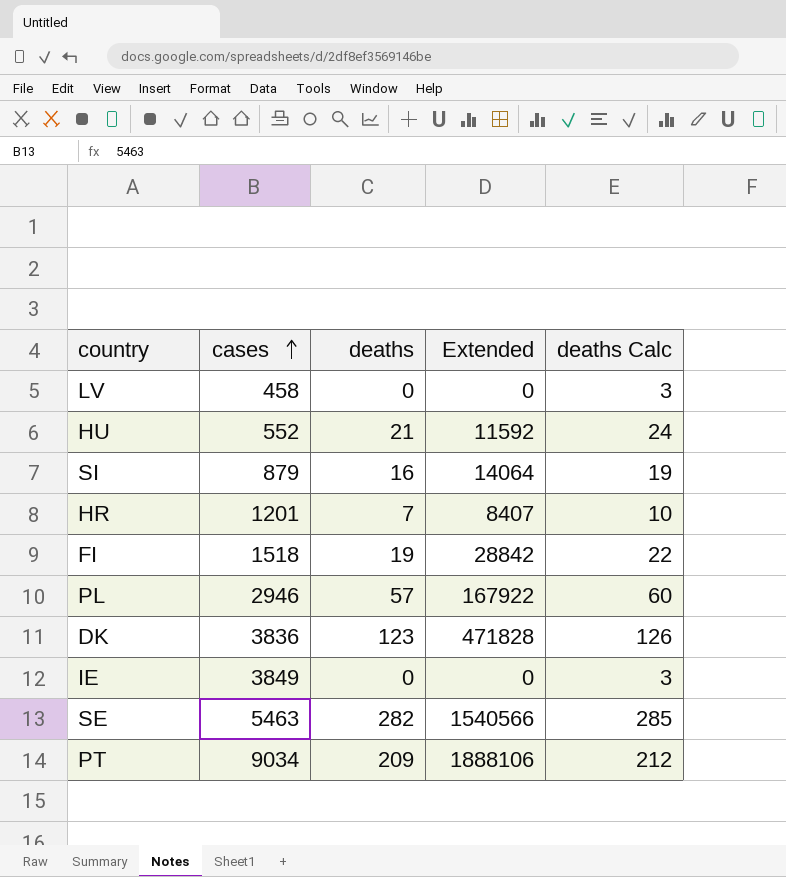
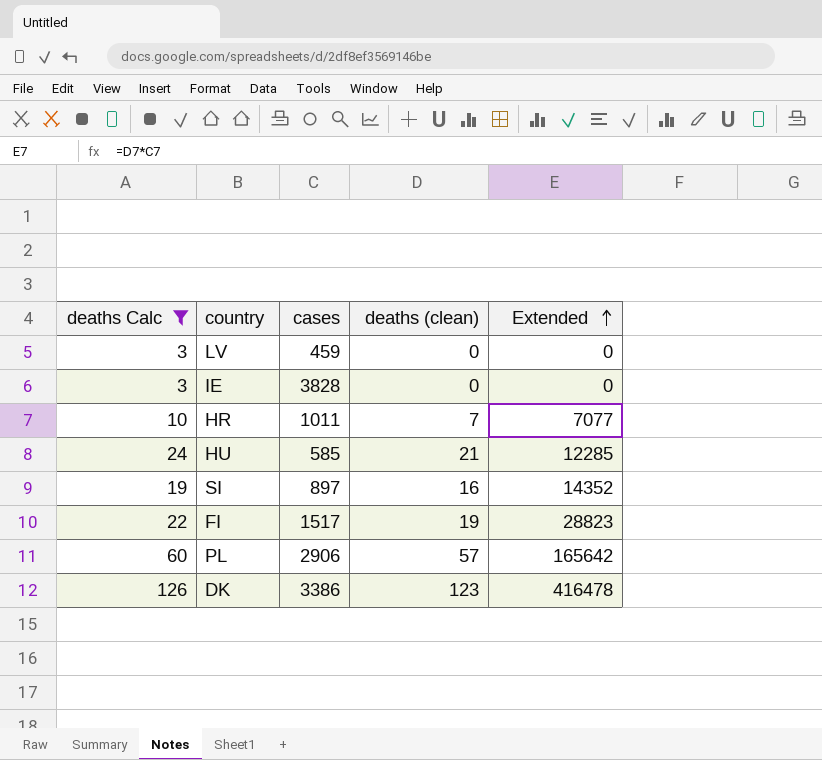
filter: none -> deaths Calc <= 126
row order: cases ascending -> Extended ascending
column deaths Calc | position: 5 -> 1
column name: deaths -> deaths (clean)
LV | cases: 458 -> 459
IE | cases: 3849 -> 3828
HR | cases: 1201 -> 1011
HR | Extended: 8407 -> 7077
HU | cases: 552 -> 585
HU | Extended: 11592 -> 12285
SI | cases: 879 -> 897
SI | Extended: 14064 -> 14352
FI | cases: 1518 -> 1517
FI | Extended: 28842 -> 28823
PL | cases: 2946 -> 2906
PL | Extended: 167922 -> 165642
DK | cases: 3836 -> 3386
DK | Extended: 471828 -> 416478

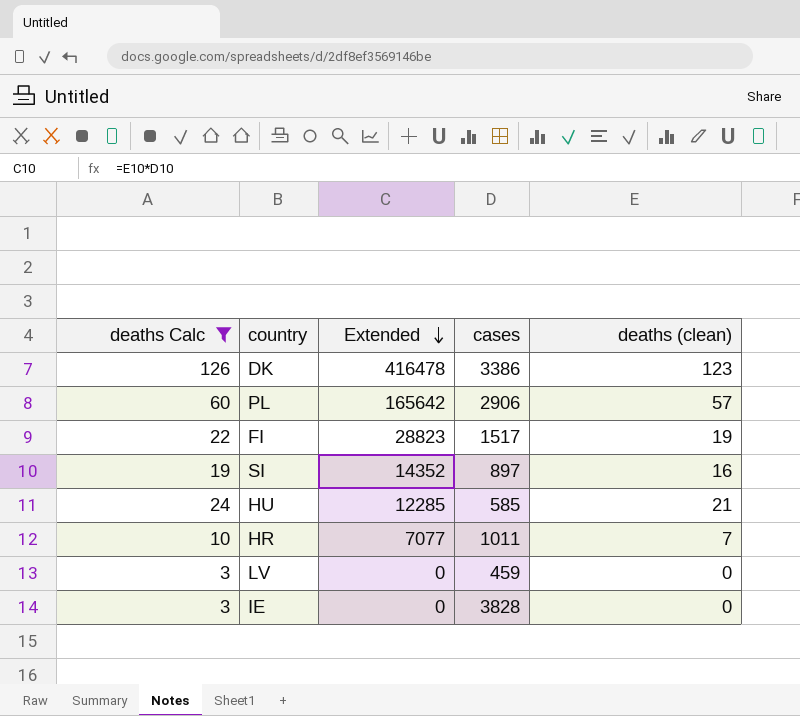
row order: Extended ascending -> Extended descending
column Extended | position: 5 -> 3

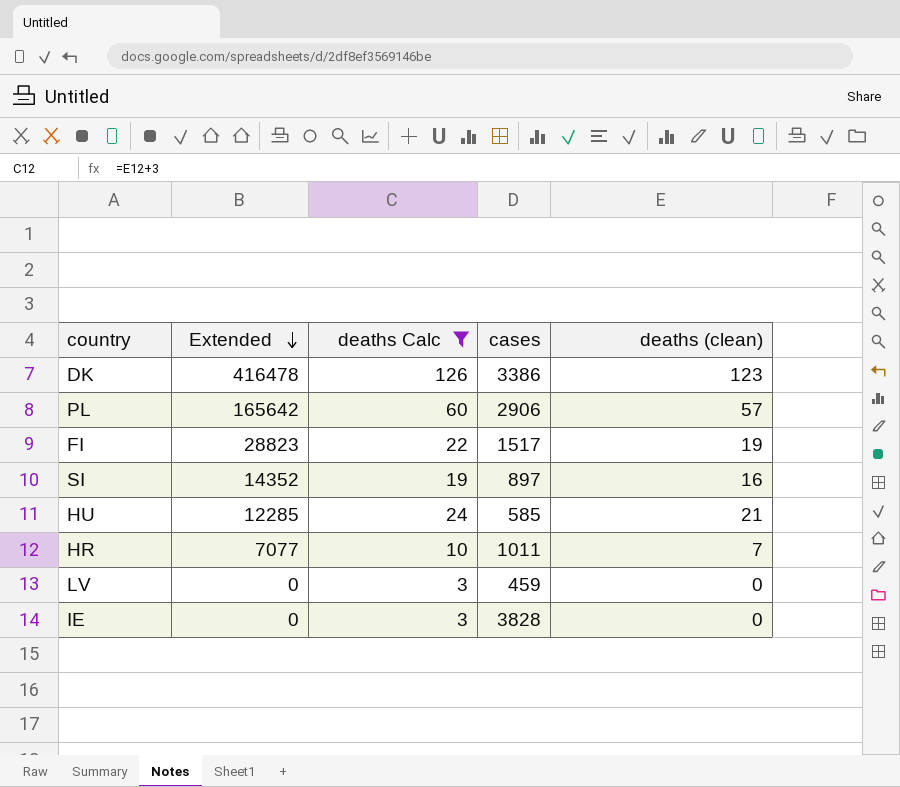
column deaths Calc | position: 1 -> 3

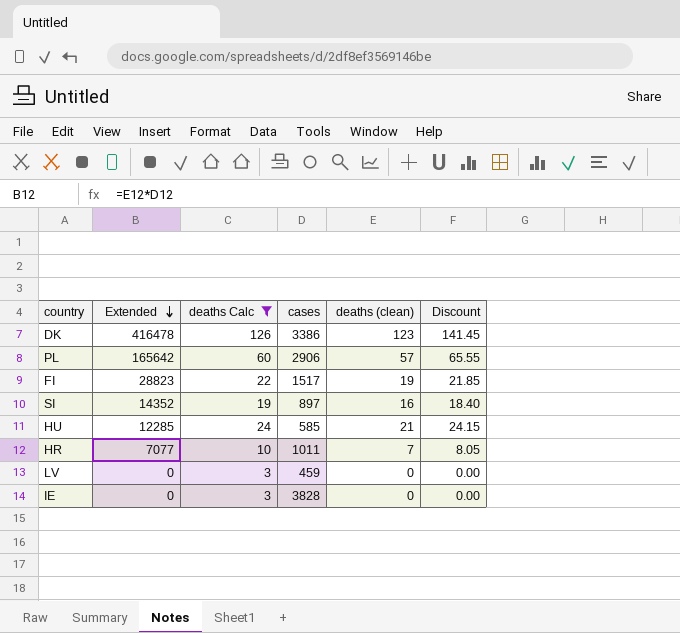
column Discount | formula: none -> [deaths (clean)] * 1.15

